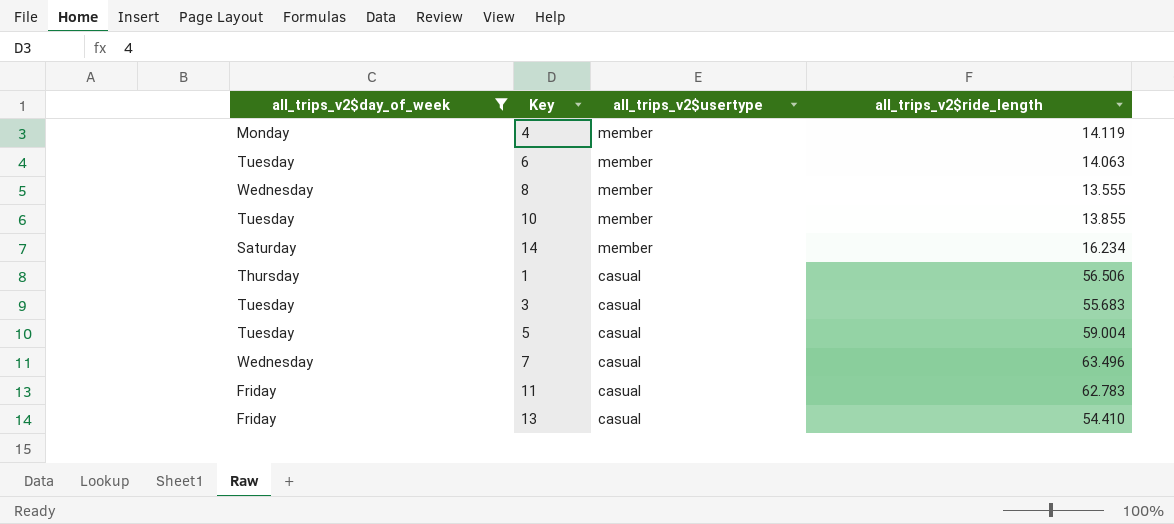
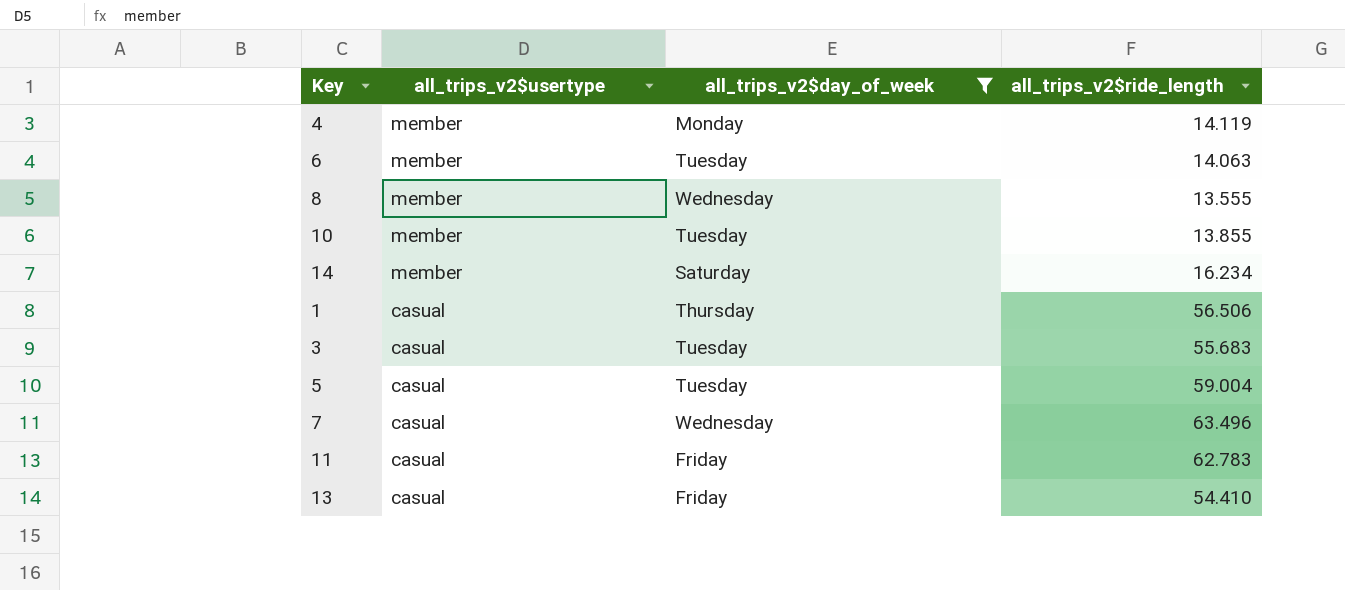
column all_trips_v2$day_of_week | position: 1 -> 3

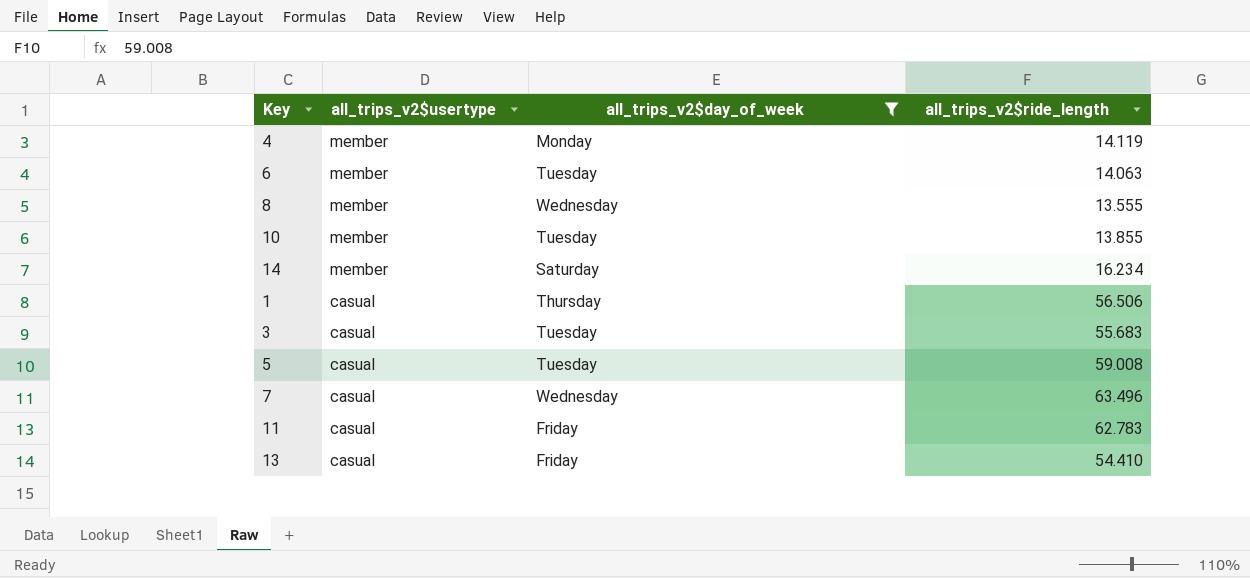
5 | all_trips_v2$ride_length: 59.004 -> 59.008

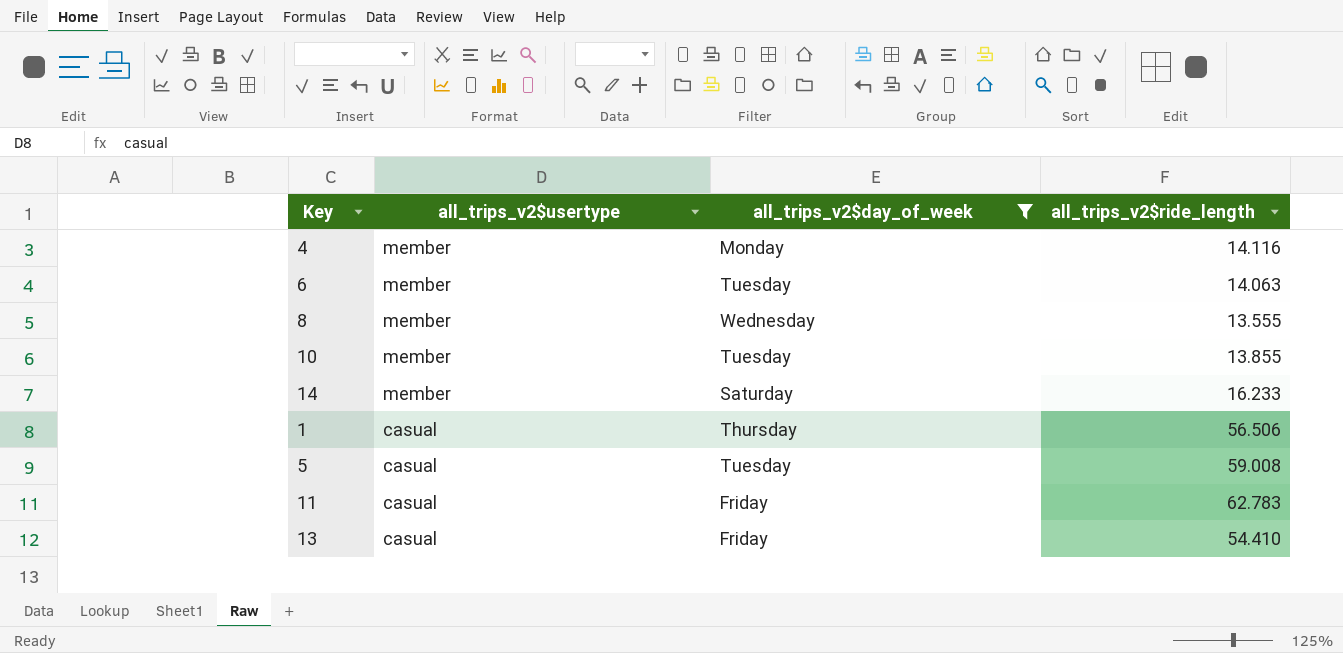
row 3: casual | Tuesday | 55.683 -> none
row 7: casual | Wednesday | 63.496 -> none
4 | all_trips_v2$ride_length: 14.119 -> 14.116
14 | all_trips_v2$ride_length: 16.234 -> 16.233

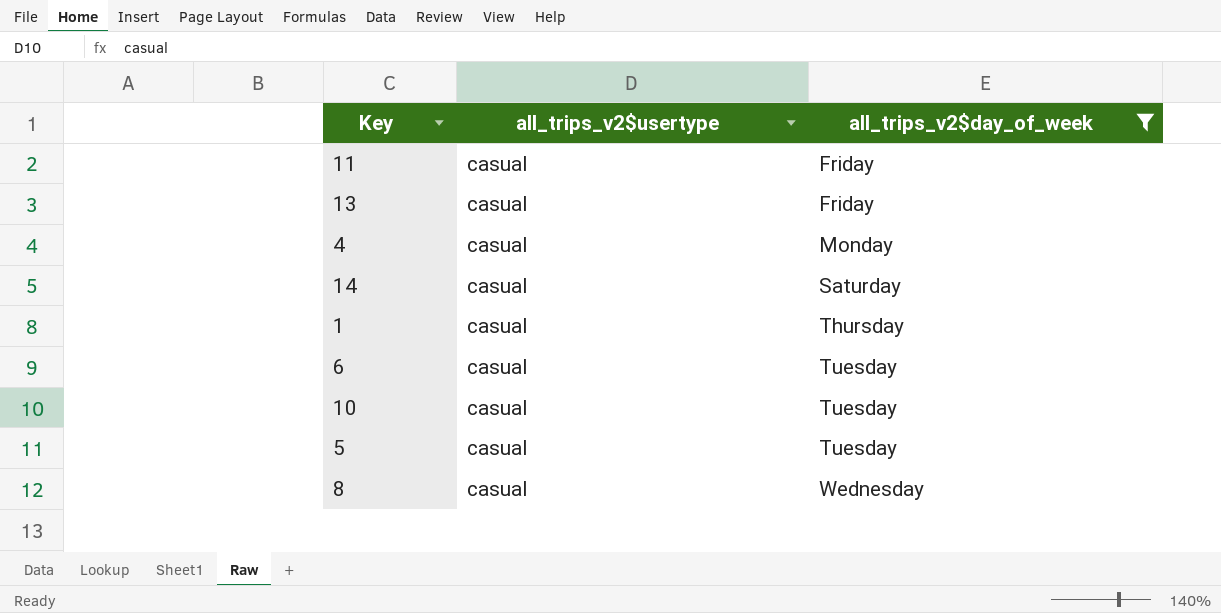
row order: all_trips_v2$usertype descending -> all_trips_v2$day_of_week ascending
column all_trips_v2$ride_length | position: 4 -> none
4 | all_trips_v2$usertype: member -> casual
14 | all_trips_v2$usertype: member -> casual
6 | all_trips_v2$usertype: member -> casual
10 | all_trips_v2$usertype: member -> casual
8 | all_trips_v2$usertype: member -> casual

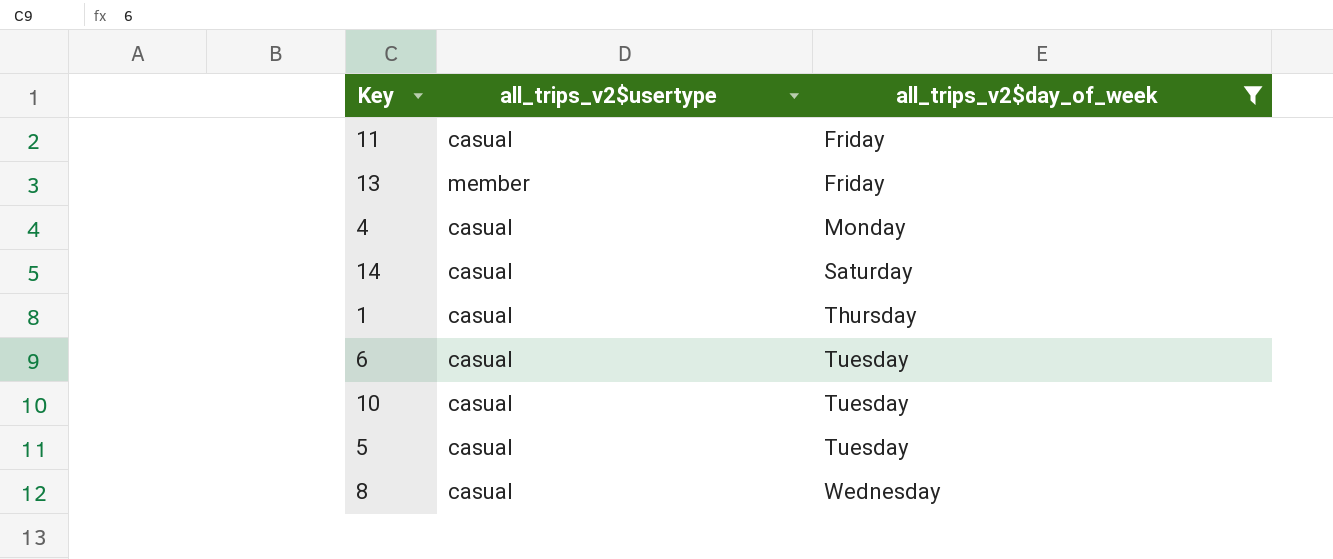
13 | all_trips_v2$usertype: casual -> member

